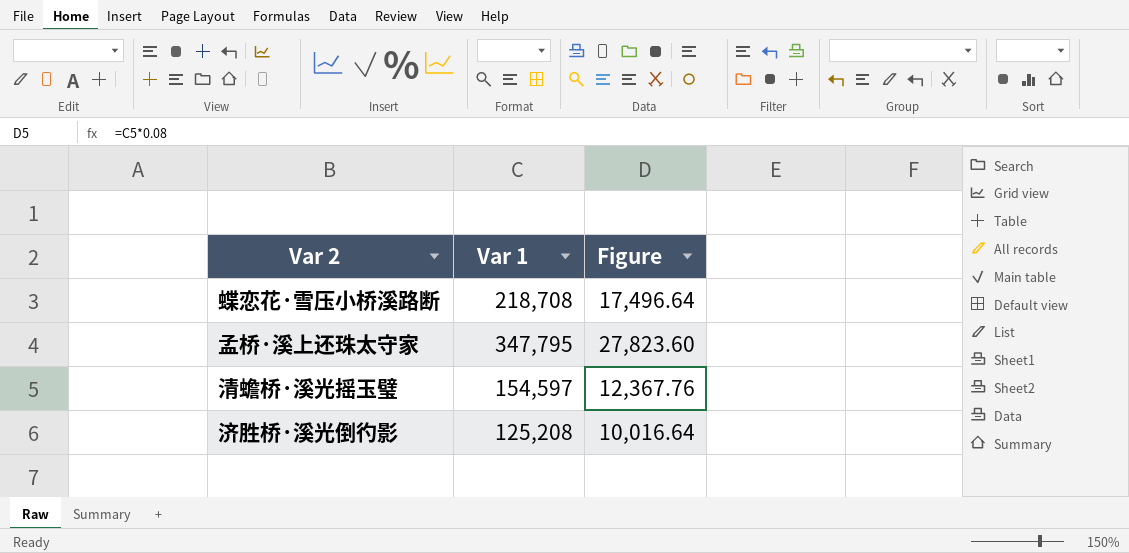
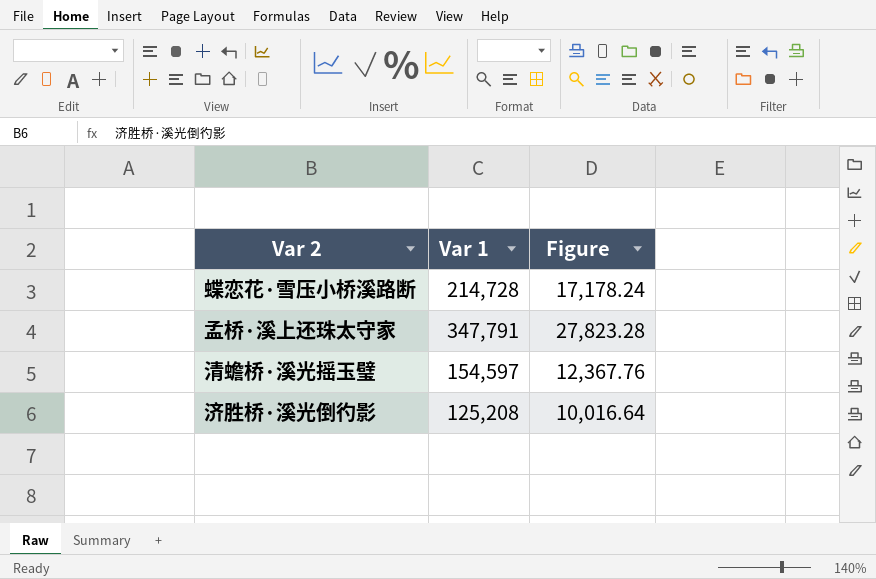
蝶恋花·雪压小桥溪路断 | Var 1: 218,708 -> 214,728
蝶恋花·雪压小桥溪路断 | Figure: 17,496.64 -> 17,178.24
孟桥·溪上还珠太守家 | Var 1: 347,795 -> 347,791
孟桥·溪上还珠太守家 | Figure: 27,823.60 -> 27,823.28

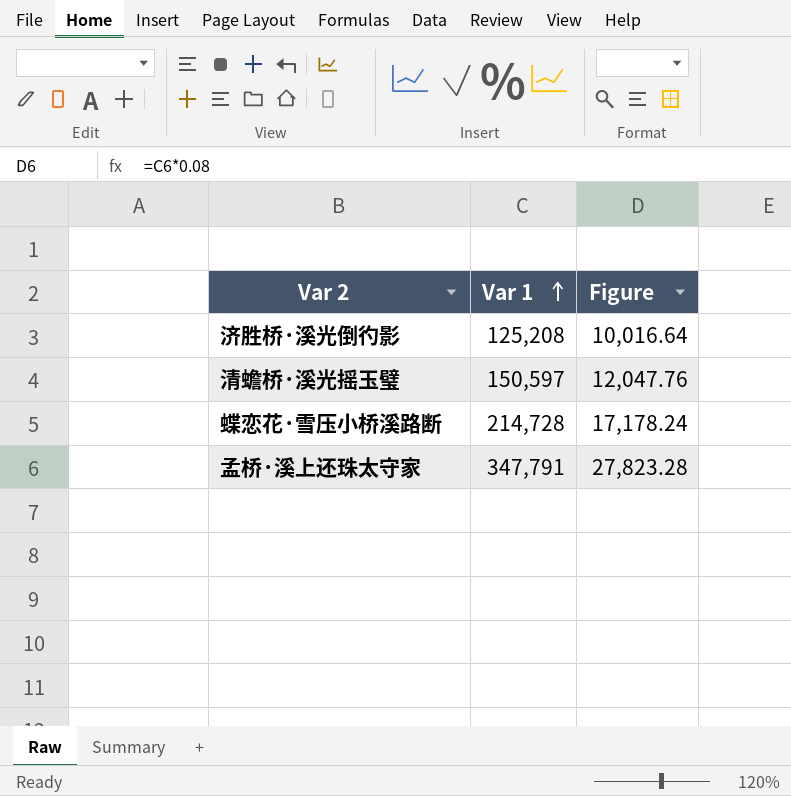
row order: none -> Var 1 ascending
清蟾桥·溪光摇玉璧 | Var 1: 154,597 -> 150,597
清蟾桥·溪光摇玉璧 | Figure: 12,367.76 -> 12,047.76

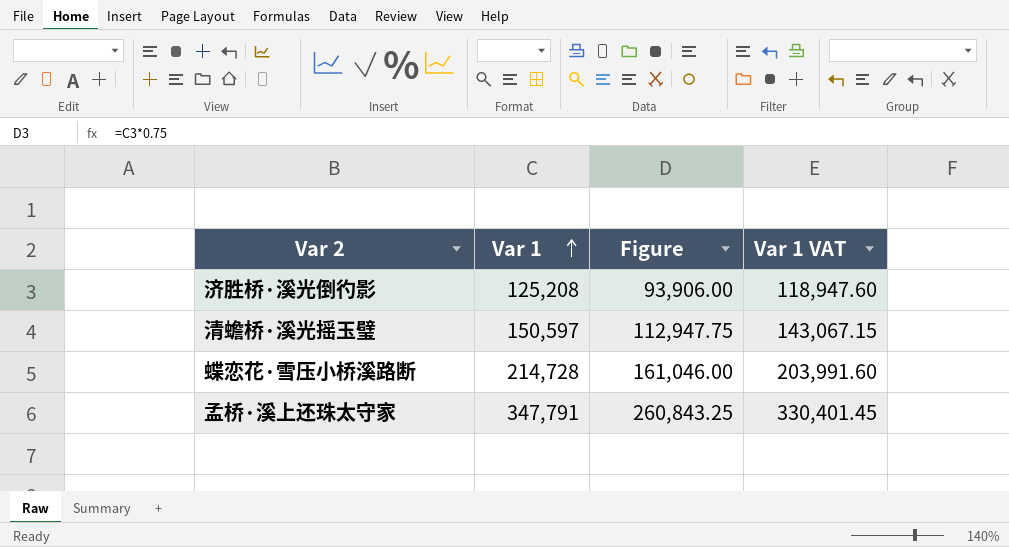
column Figure | formula: [Var 1] * 0.08 -> [Var 1] * 0.75
column Var 1 VAT | formula: none -> [Var 1] * 0.95

